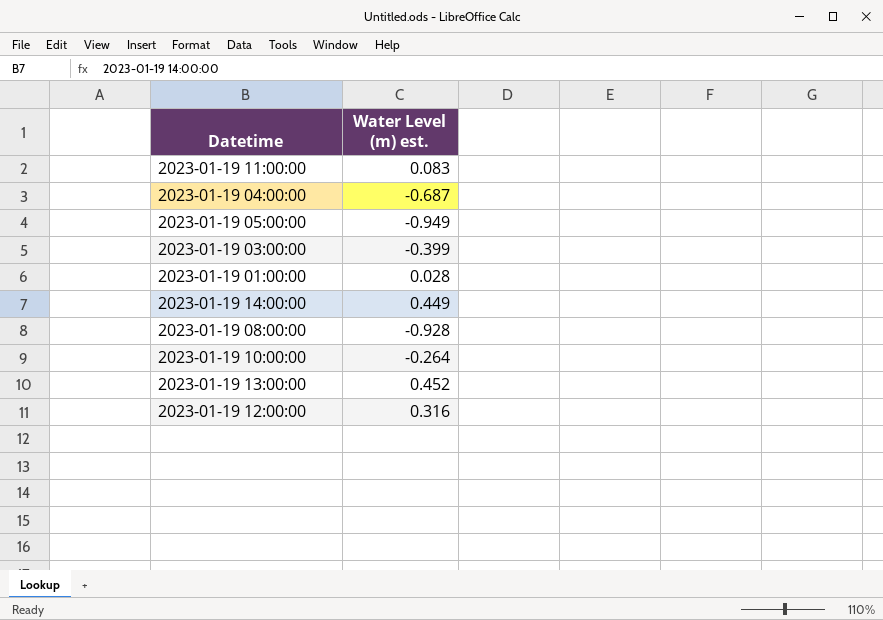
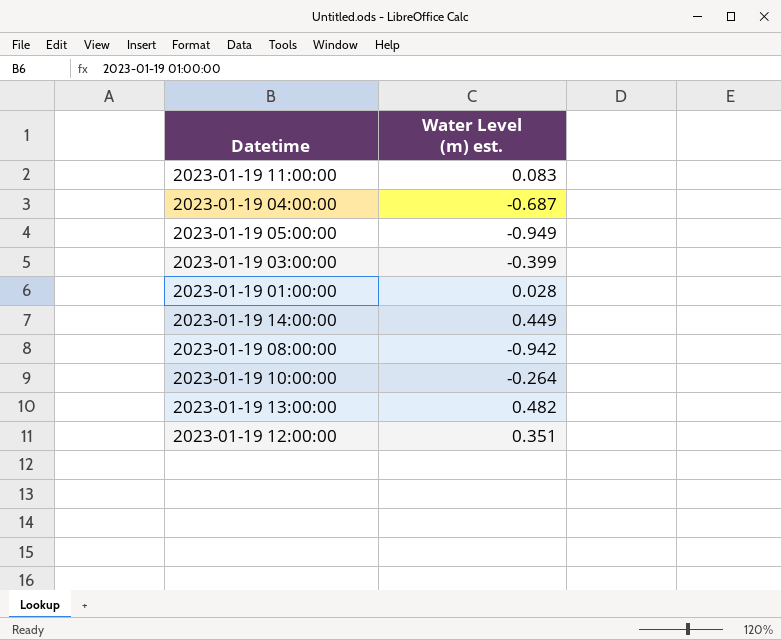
2023-01-19 08:00:00 | Water Level (m) est.: -0.928 -> -0.942
2023-01-19 13:00:00 | Water Level (m) est.: 0.452 -> 0.482
2023-01-19 12:00:00 | Water Level (m) est.: 0.316 -> 0.351

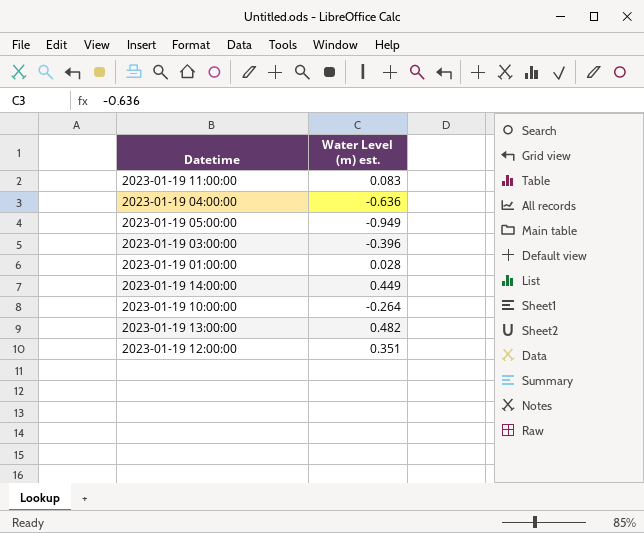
row 2023-01-19 08:00:00: -0.942 -> none
2023-01-19 04:00:00 | Water Level (m) est.: -0.687 -> -0.636
2023-01-19 03:00:00 | Water Level (m) est.: -0.399 -> -0.396

